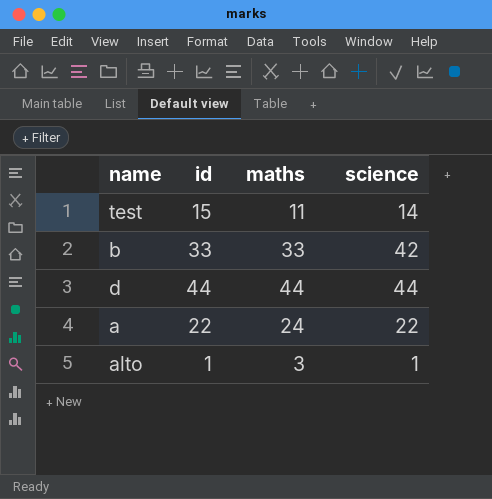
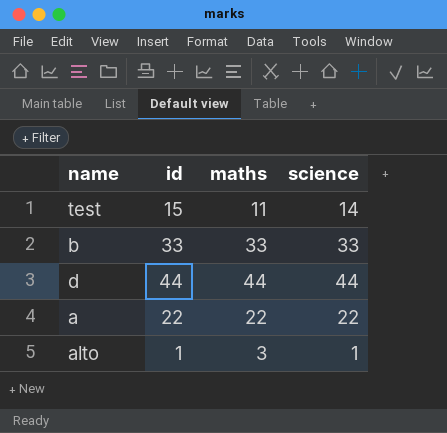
b | science: 42 -> 33
a | maths: 24 -> 22

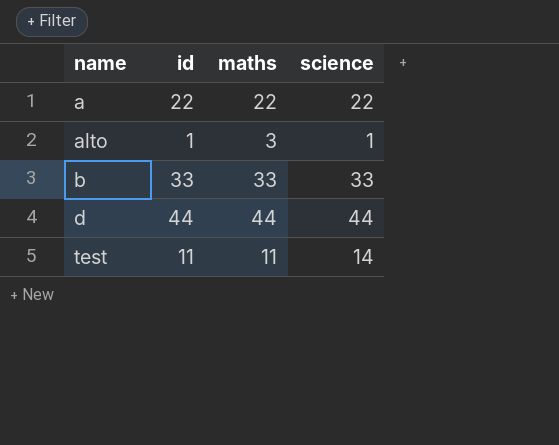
row order: none -> name ascending
test | id: 15 -> 11

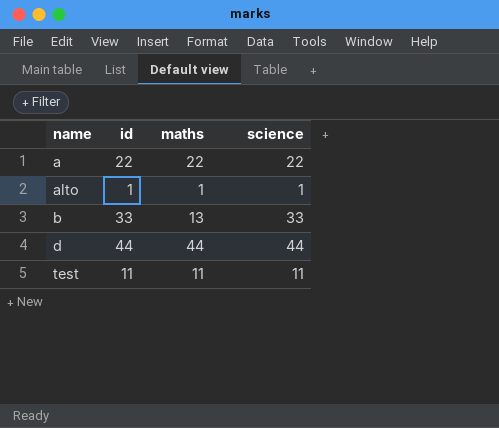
alto | maths: 3 -> 1
b | maths: 33 -> 13
test | science: 14 -> 11

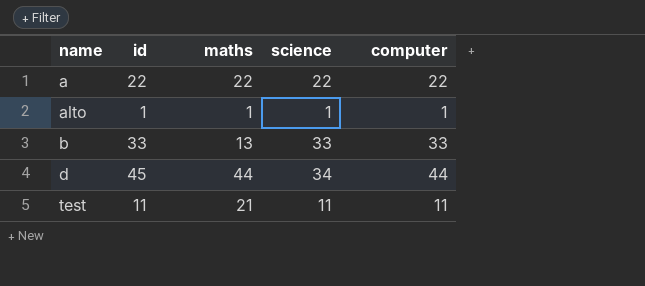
column computer | position: none -> 5
d | id: 44 -> 45
d | science: 44 -> 34
test | maths: 11 -> 21

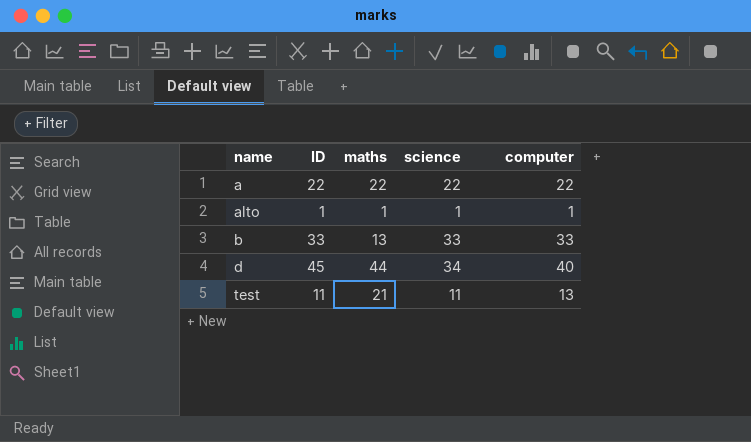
column name: id -> ID
d | computer: 44 -> 40
test | computer: 11 -> 13

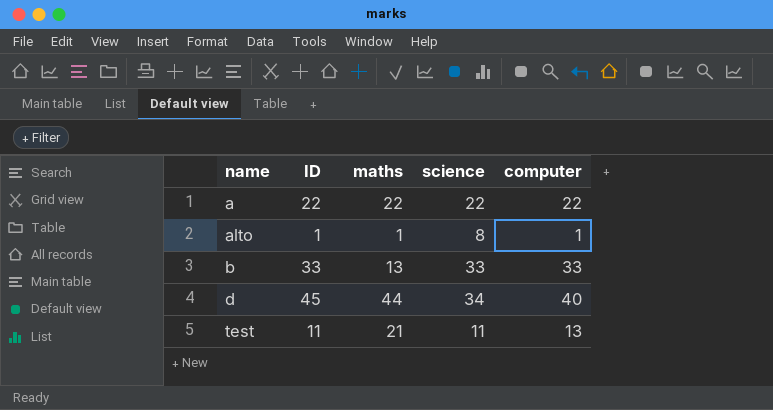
alto | science: 1 -> 8

